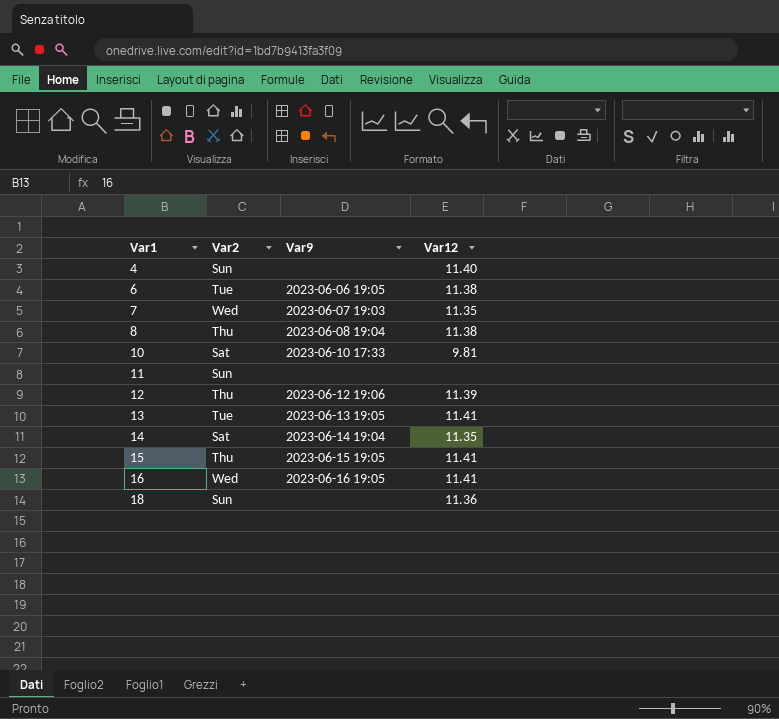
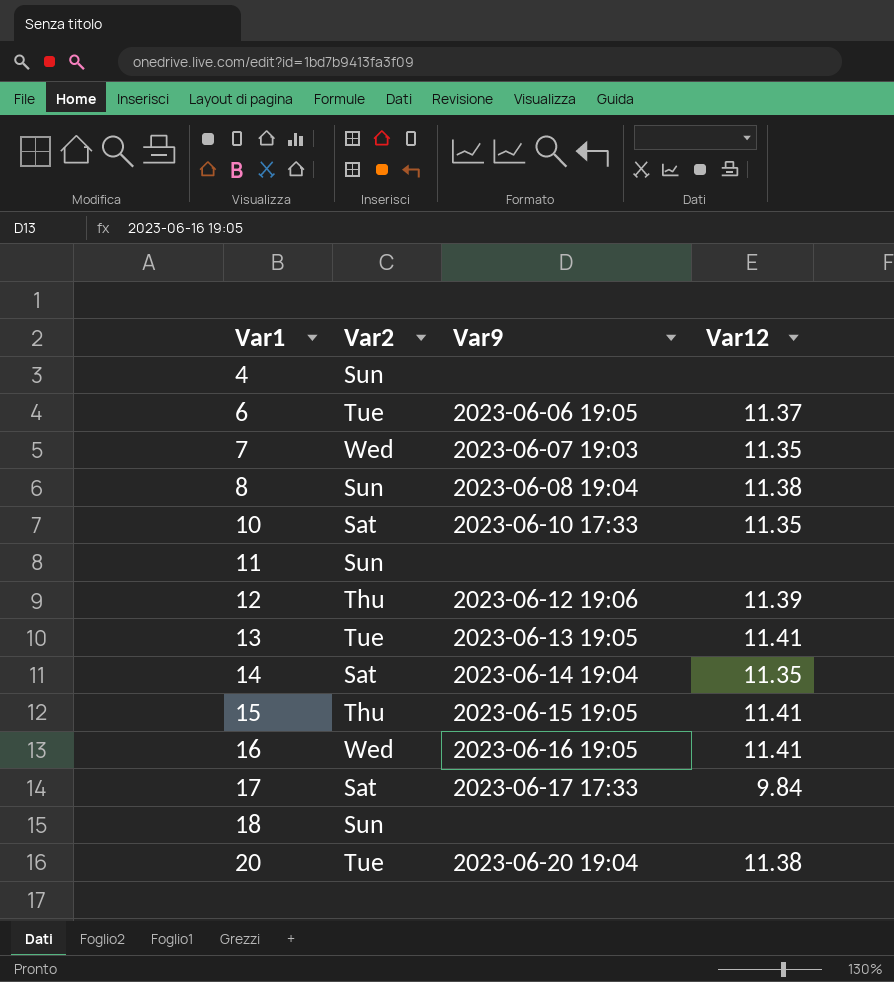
4 | Var12: 11.40 -> none
6 | Var12: 11.38 -> 11.37
8 | Var2: Thu -> Sun
10 | Var12: 9.81 -> 11.35
row 17: none -> Sat | 2023-06-17 17:33 | 9.84
18 | Var12: 11.36 -> none
row 20: none -> Tue | 2023-06-20 19:04 | 11.38

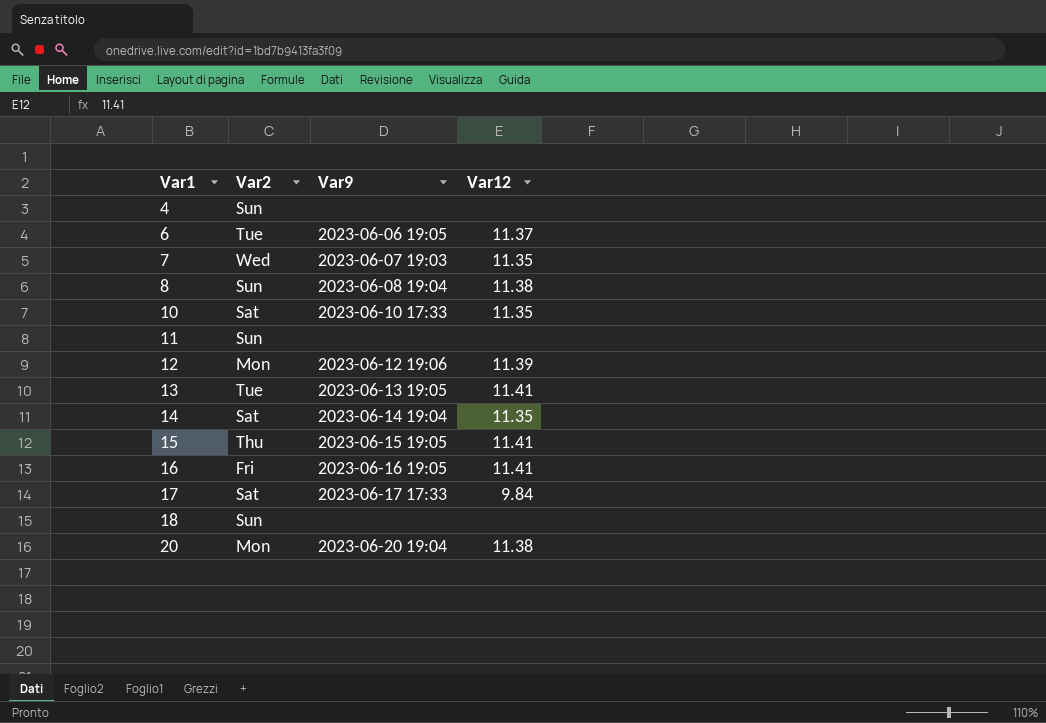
12 | Var2: Thu -> Mon
16 | Var2: Wed -> Fri
20 | Var2: Tue -> Mon

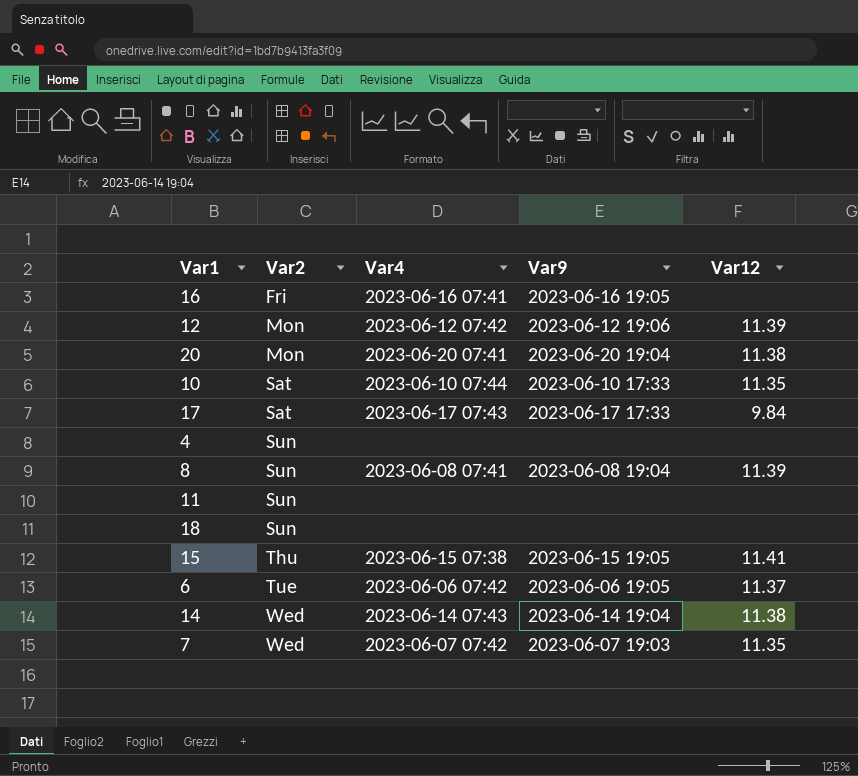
row order: Var1 ascending -> Var2 ascending
column Var4 | position: none -> 3
row 13: Tue | 2023-06-13 19:05 | 11.41 -> none
16 | Var12: 11.41 -> none
8 | Var12: 11.38 -> 11.39
14 | Var2: Sat -> Wed
14 | Var12: 11.35 -> 11.38

